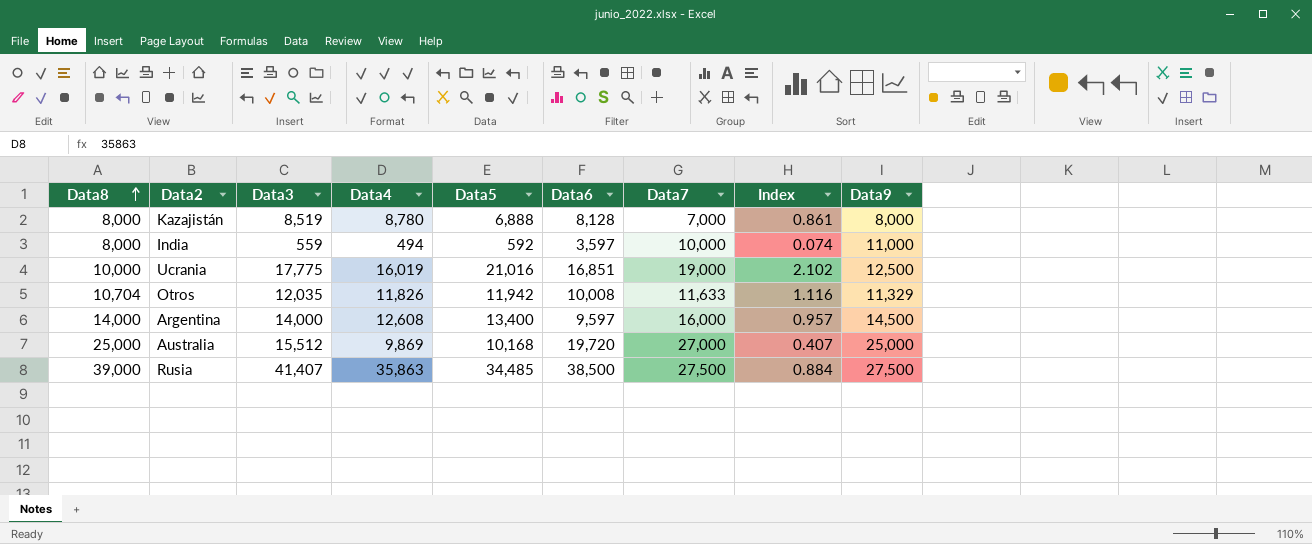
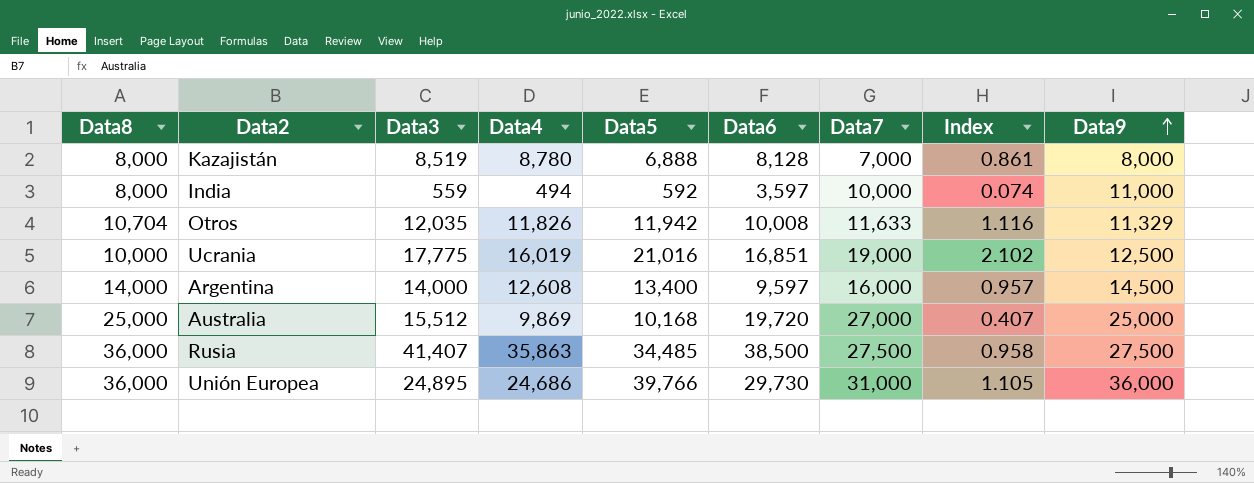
row order: Data8 ascending -> Data9 ascending
Rusia | Data8: 39,000 -> 36,000
Rusia | Index: 0.884 -> 0.958
row Unión Europea: none -> 36,000 | 24,895 | 24,686 | 39,766 | 29,730 | 31,000 | 1.105 | 36,000

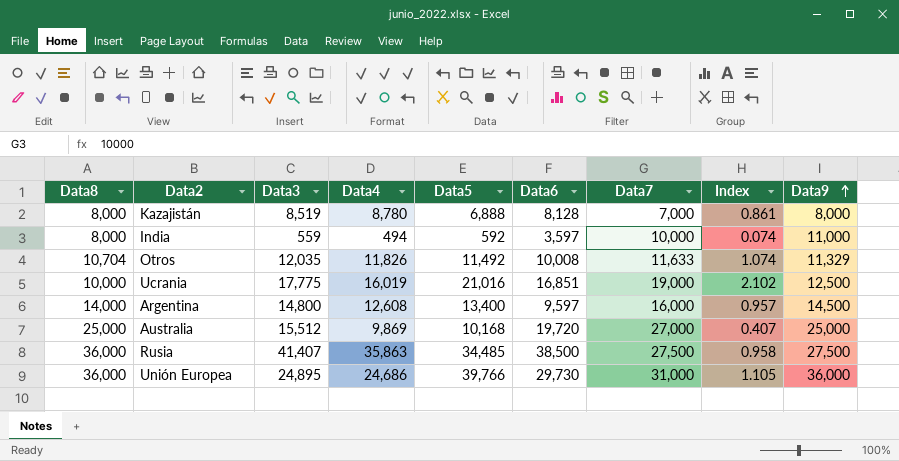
Otros | Data5: 11,942 -> 11,492
Otros | Index: 1.116 -> 1.074
Argentina | Data3: 14,000 -> 14,800

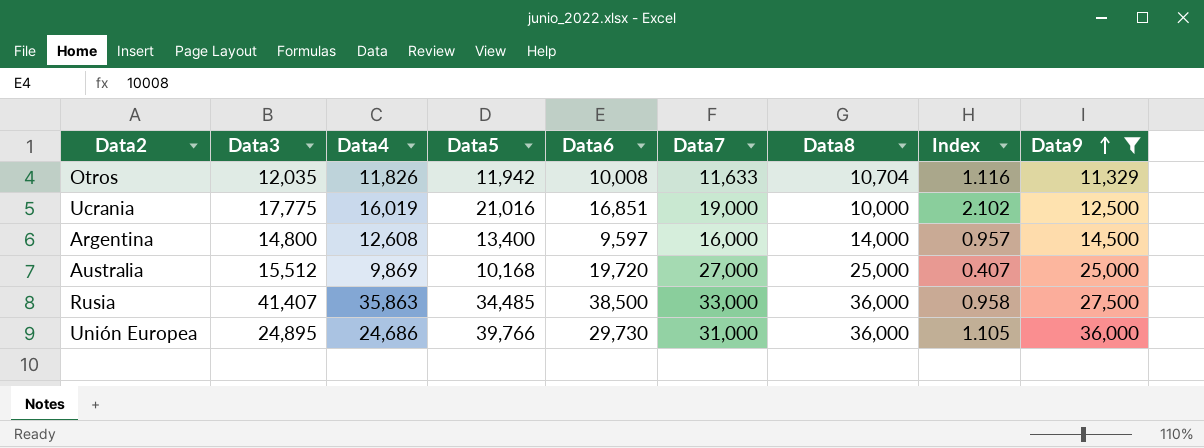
filter: none -> Data9 >= 11,329
column Data8 | position: 1 -> 7
Otros | Data5: 11,492 -> 11,942
Otros | Index: 1.074 -> 1.116
Rusia | Data7: 27,500 -> 33,000

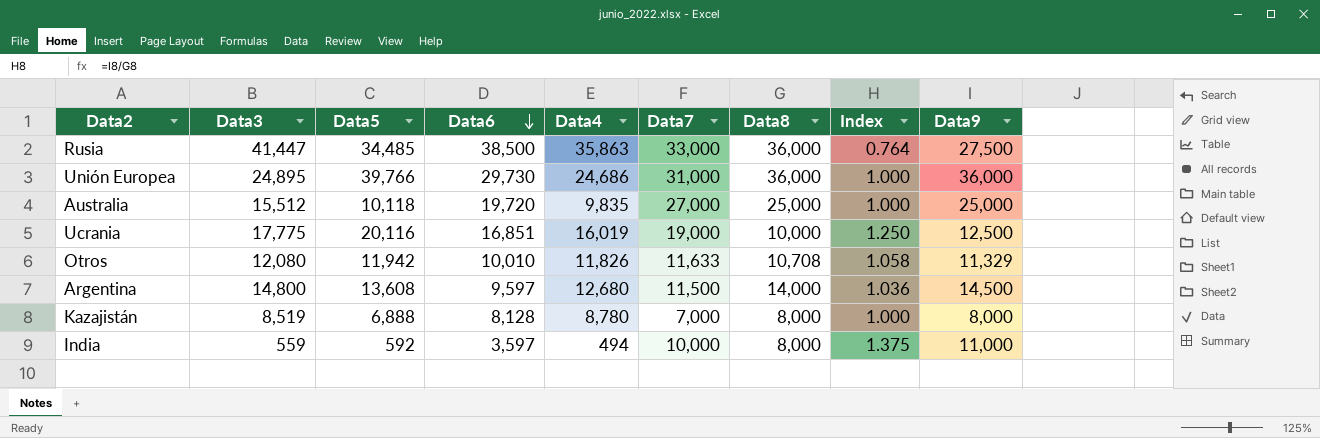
filter: Data9 >= 11,329 -> none
row order: Data9 ascending -> Data6 descending
column Data4 | position: 3 -> 5
column Index | formula: [Data5] / [Data8] -> [Data9] / [Data8]
Rusia | Data3: 41,407 -> 41,447
Australia | Data5: 10,168 -> 10,118
Australia | Data4: 9,869 -> 9,835
Ucrania | Data5: 21,016 -> 20,116
Otros | Data3: 12,035 -> 12,080
Otros | Data6: 10,008 -> 10,010
Otros | Data8: 10,704 -> 10,708
Argentina | Data5: 13,400 -> 13,608
Argentina | Data4: 12,608 -> 12,680
Argentina | Data7: 16,000 -> 11,500

